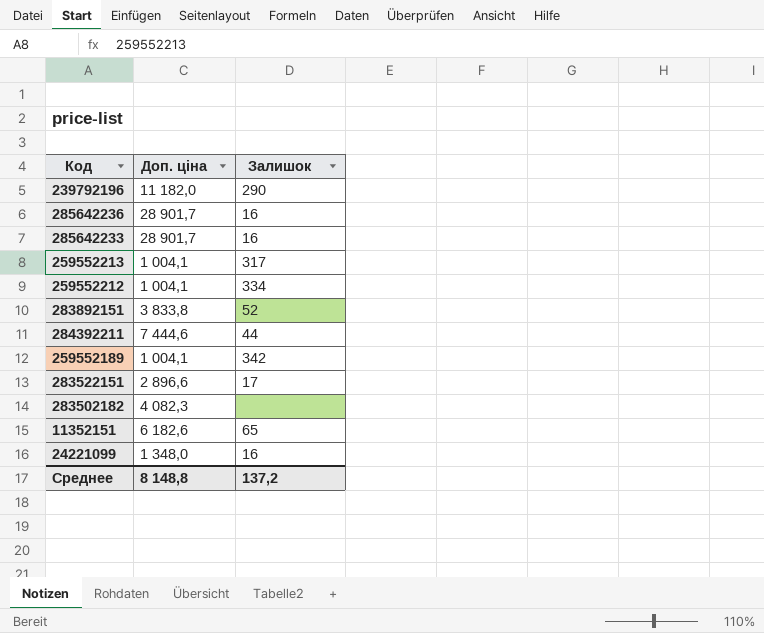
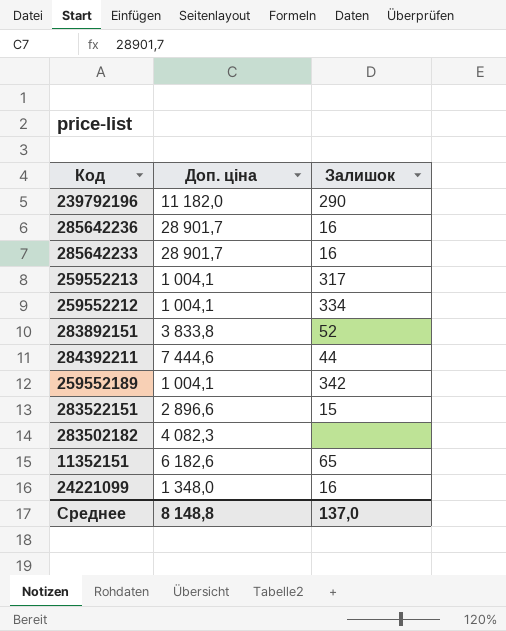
283522151 | Залишок: 17 -> 15
Среднее | Залишок: 137,2 -> 137,0

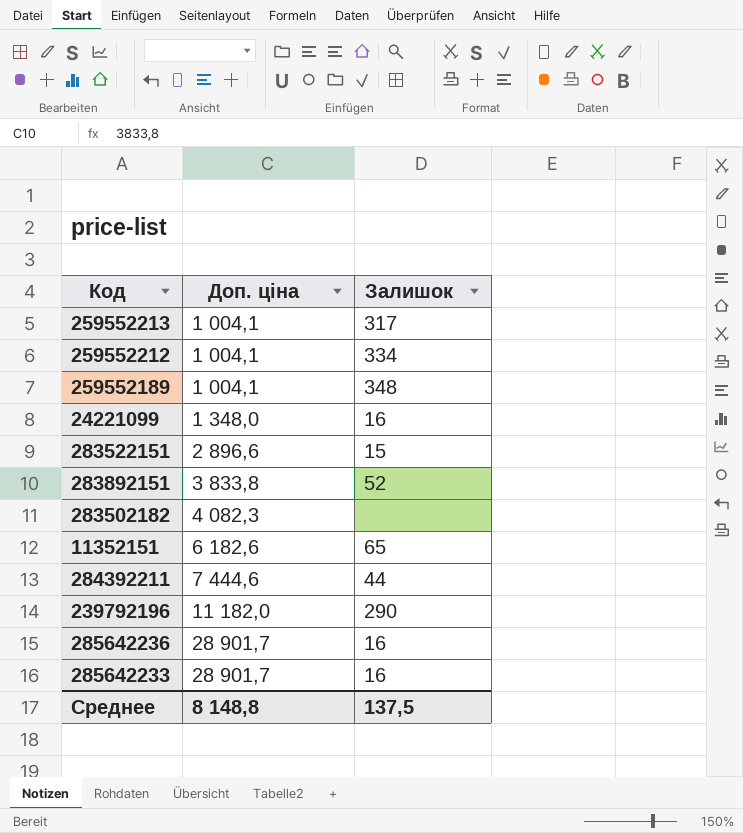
row order: none -> Доп. ціна ascending
259552189 | Залишок: 342 -> 348
Среднее | Залишок: 137,0 -> 137,5

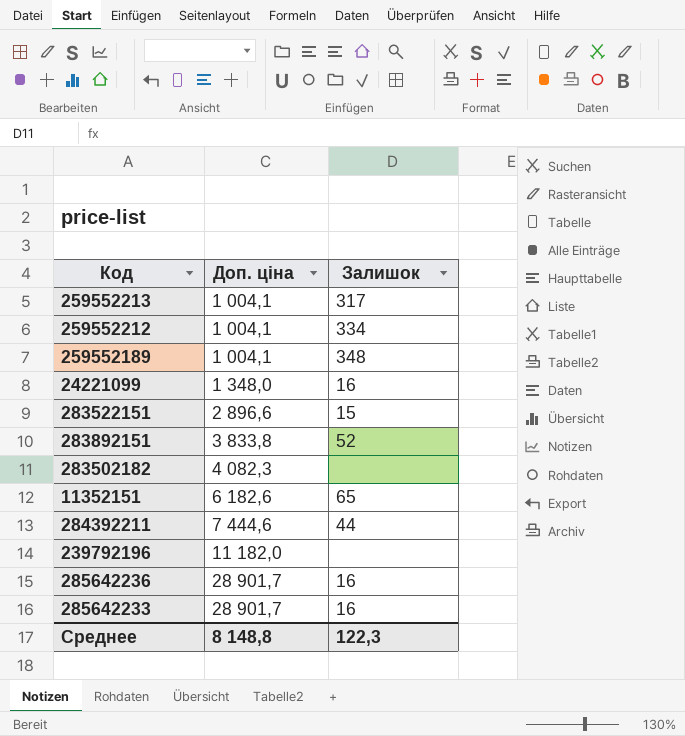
239792196 | Залишок: 290 -> none
Среднее | Залишок: 137,5 -> 122,3

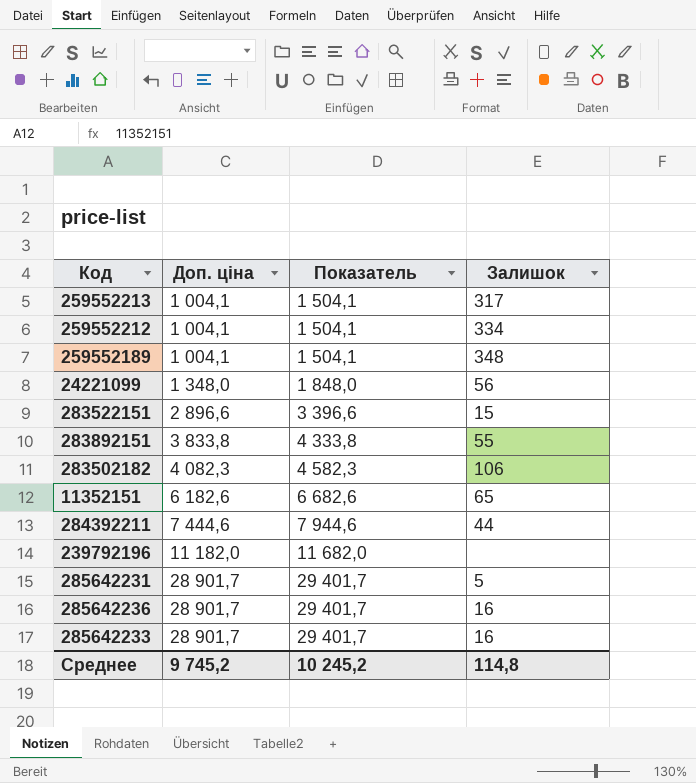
column Показатель | formula: none -> [Доп. ціна] + 500
24221099 | Залишок: 16 -> 56
283892151 | Залишок: 52 -> 55
283502182 | Залишок: none -> 106
row 285642231: none -> 28 901,7 | 29 401,7 | 5
Среднее | Доп. ціна: 8 148,8 -> 9 745,2
Среднее | Залишок: 122,3 -> 114,8

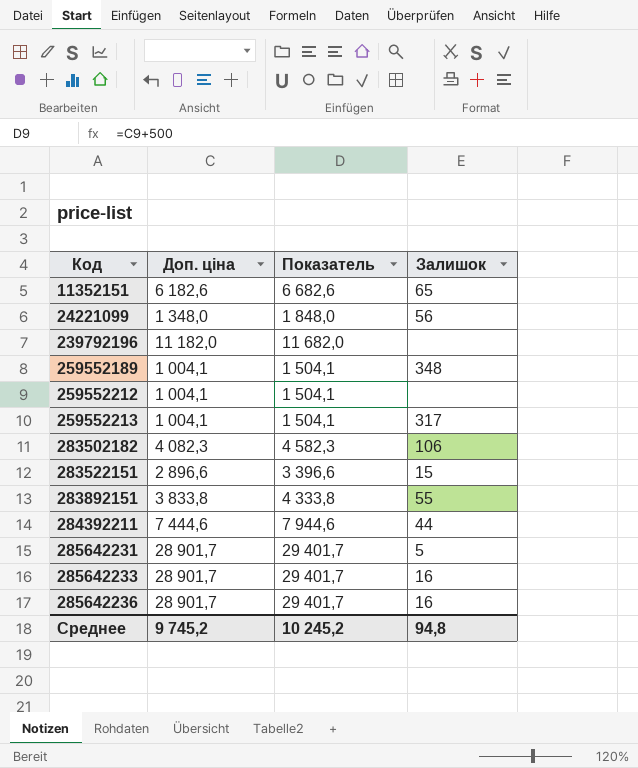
row order: Доп. ціна ascending -> Код ascending
259552212 | Залишок: 334 -> none
Среднее | Залишок: 114,8 -> 94,8

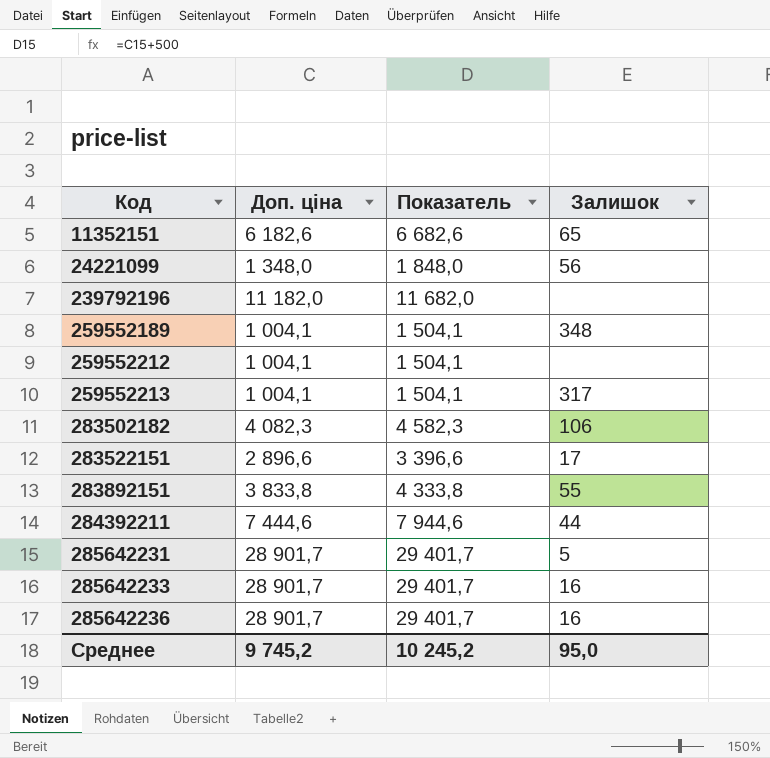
283522151 | Залишок: 15 -> 17
Среднее | Залишок: 94,8 -> 95,0

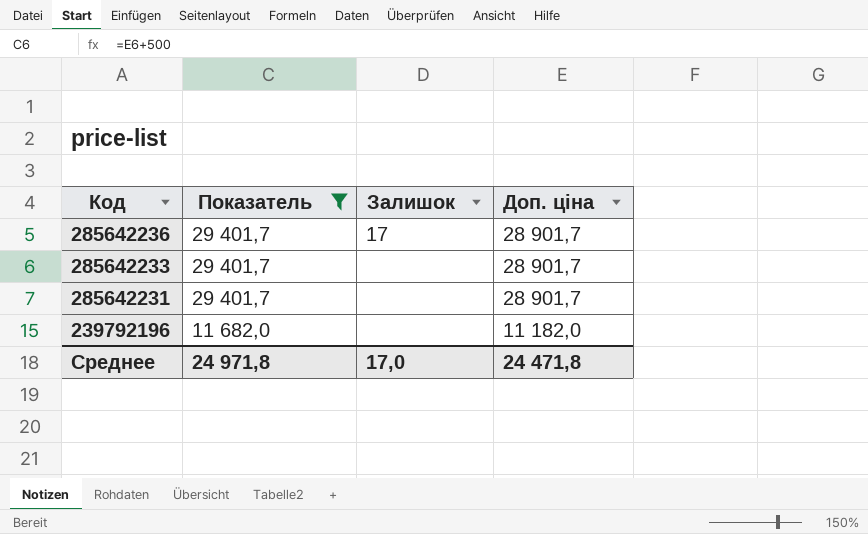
filter: none -> Показатель >= 11 682,0
row order: Код ascending -> Код descending
column Доп. ціна | position: 2 -> 4
285642236 | Залишок: 16 -> 17
285642233 | Залишок: 16 -> none
285642231 | Залишок: 5 -> none
Среднее | Показатель: 10 245,2 -> 24 971,8
Среднее | Залишок: 95,0 -> 17,0
Среднее | Доп. ціна: 9 745,2 -> 24 471,8

